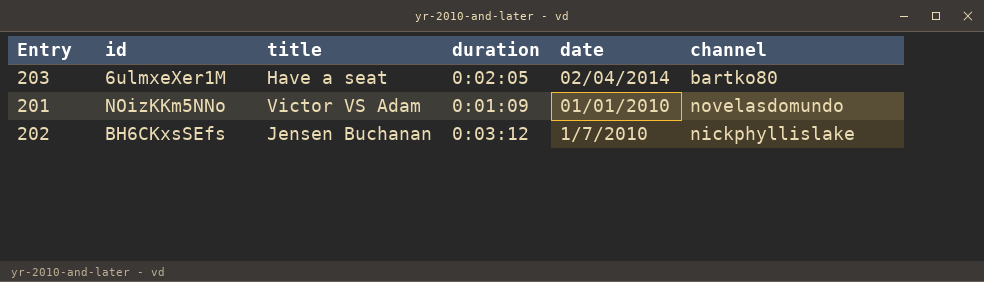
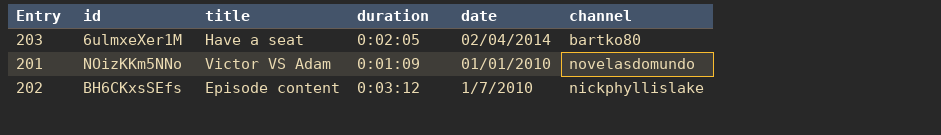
202 | title: Jensen Buchanan -> Episode content

